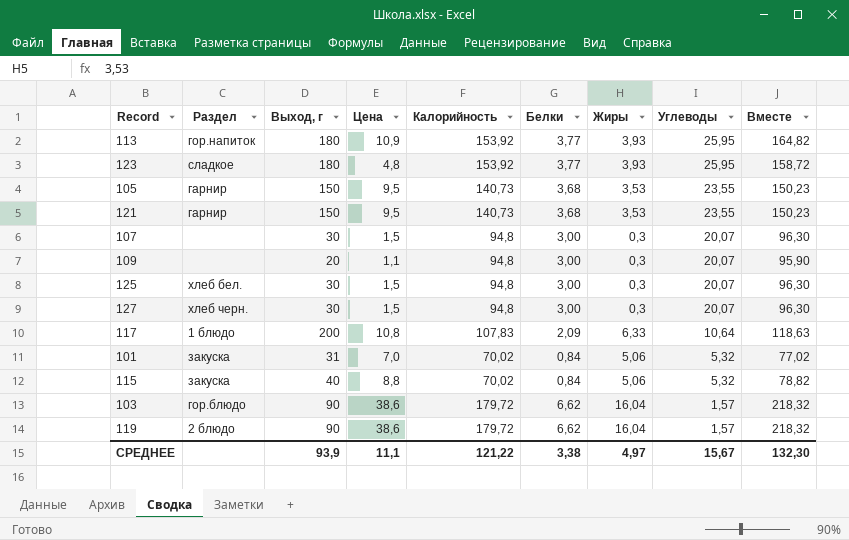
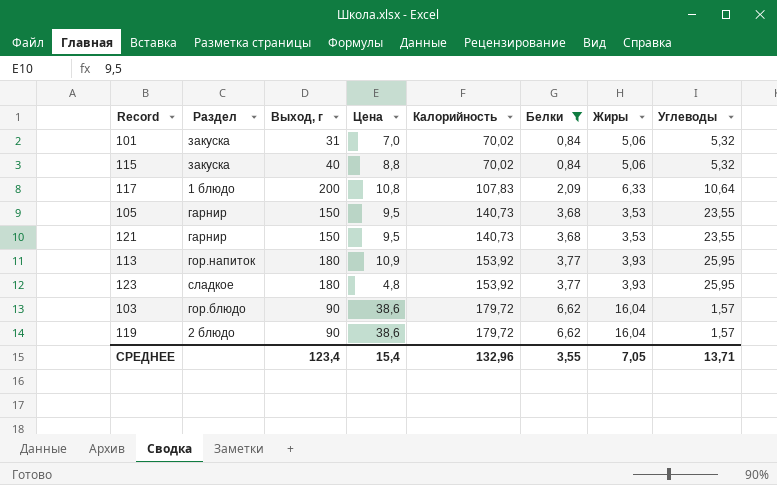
filter: none -> Белки != 3,00
row order: Углеводы descending -> Калорийность ascending
column Вместе | formula: [Цена] + [Калорийность] -> none
СРЕДНЕЕ | Выход, г: 93,9 -> 123,4
СРЕДНЕЕ | Цена: 11,1 -> 15,4
СРЕДНЕЕ | Калорийность: 121,22 -> 132,96
СРЕДНЕЕ | Белки: 3,38 -> 3,55
СРЕДНЕЕ | Жиры: 4,97 -> 7,05
СРЕДНЕЕ | Углеводы: 15,67 -> 13,71

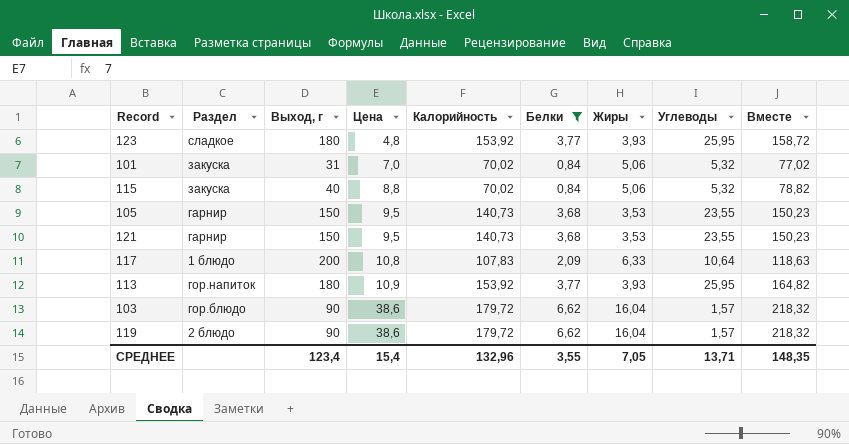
row order: Калорийность ascending -> Цена ascending
column Вместе | formula: none -> [Цена] + [Калорийность]

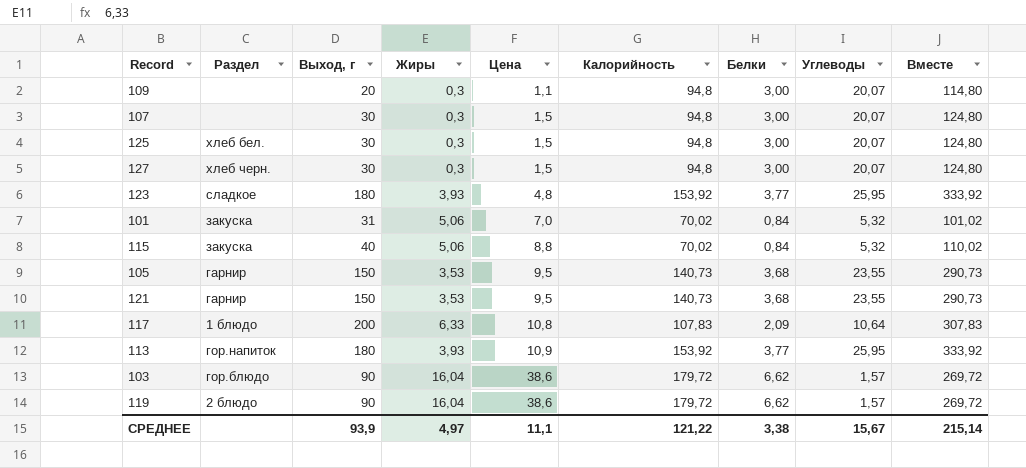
filter: Белки != 3,00 -> none
column Жиры | position: 7 -> 4
column Вместе | formula: [Цена] + [Калорийность] -> [Выход, г] + [Калорийность]
СРЕДНЕЕ | Выход, г: 123,4 -> 93,9
СРЕДНЕЕ | Жиры: 7,05 -> 4,97
СРЕДНЕЕ | Цена: 15,4 -> 11,1
СРЕДНЕЕ | Калорийность: 132,96 -> 121,22
СРЕДНЕЕ | Белки: 3,55 -> 3,38
СРЕДНЕЕ | Углеводы: 13,71 -> 15,67
СРЕДНЕЕ | Вместе: 148,35 -> 215,14

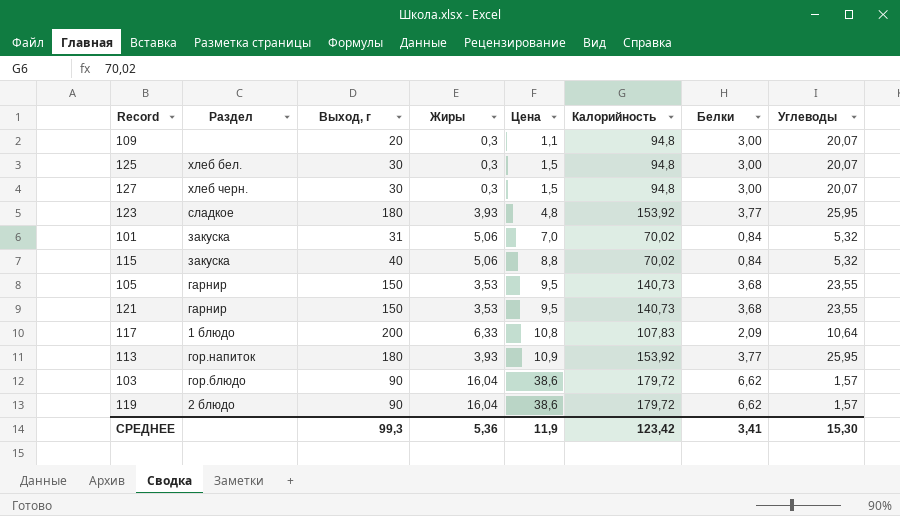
column Вместе | formula: [Выход, г] + [Калорийность] -> none
row 107: none | 30 | 0,3 | 1,5 | 94,8 | 3,00 | 20,07 | 124,80 -> none
СРЕДНЕЕ | Выход, г: 93,9 -> 99,3
СРЕДНЕЕ | Жиры: 4,97 -> 5,36
СРЕДНЕЕ | Цена: 11,1 -> 11,9
СРЕДНЕЕ | Калорийность: 121,22 -> 123,42
СРЕДНЕЕ | Белки: 3,38 -> 3,41
СРЕДНЕЕ | Углеводы: 15,67 -> 15,30

